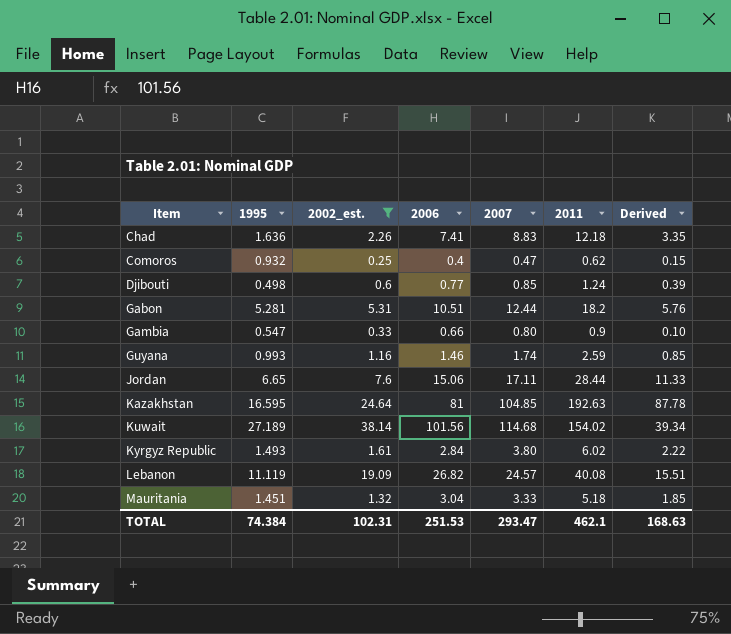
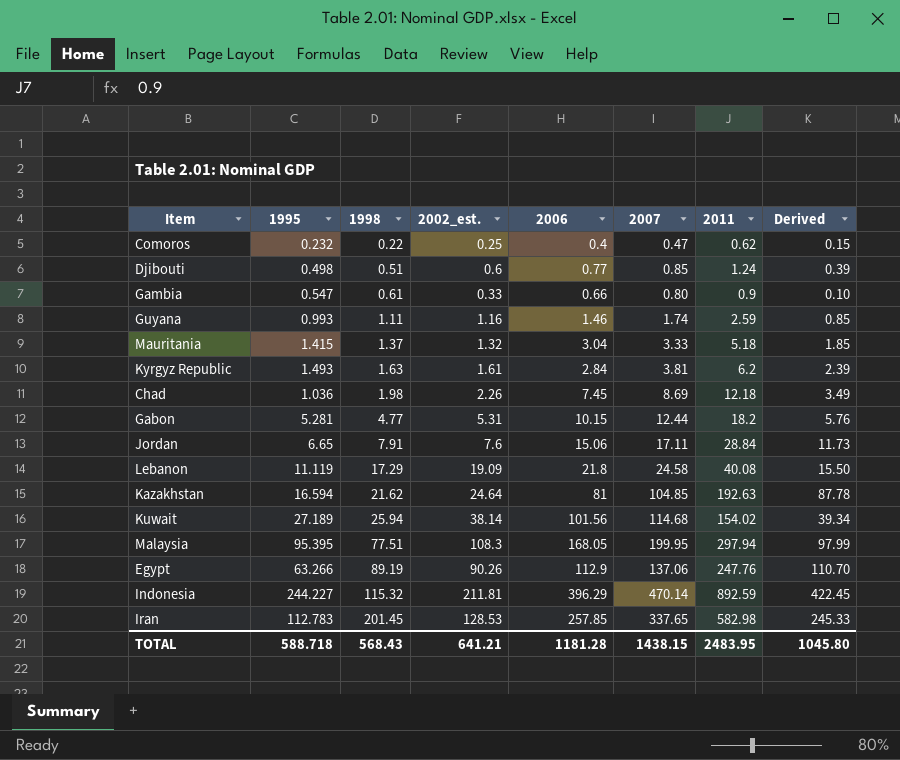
filter: 2002_est. <= 38.14 -> none
row order: Item ascending -> 1998 ascending
column 1998 | position: none -> 3
Comoros | 1995: 0.932 -> 0.232
Mauritania | 1995: 1.451 -> 1.415
Kyrgyz Republic | 2007: 3.80 -> 3.81
Kyrgyz Republic | 2011: 6.02 -> 6.2
Kyrgyz Republic | Derived: 2.22 -> 2.39
Chad | 1995: 1.636 -> 1.036
Chad | 2006: 7.41 -> 7.45
Chad | 2007: 8.83 -> 8.69
Chad | Derived: 3.35 -> 3.49
Gabon | 2006: 10.51 -> 10.15
Jordan | 2011: 28.44 -> 28.84
Jordan | Derived: 11.33 -> 11.73
Lebanon | 2006: 26.82 -> 21.8
Lebanon | 2007: 24.57 -> 24.58
Lebanon | Derived: 15.51 -> 15.50
Kazakhstan | 1995: 16.595 -> 16.594
TOTAL | 1995: 74.384 -> 588.718
TOTAL | 2002_est.: 102.31 -> 641.21
TOTAL | 2006: 251.53 -> 1181.28
TOTAL | 2007: 293.47 -> 1438.15
TOTAL | 2011: 462.1 -> 2483.95
TOTAL | Derived: 168.63 -> 1045.80

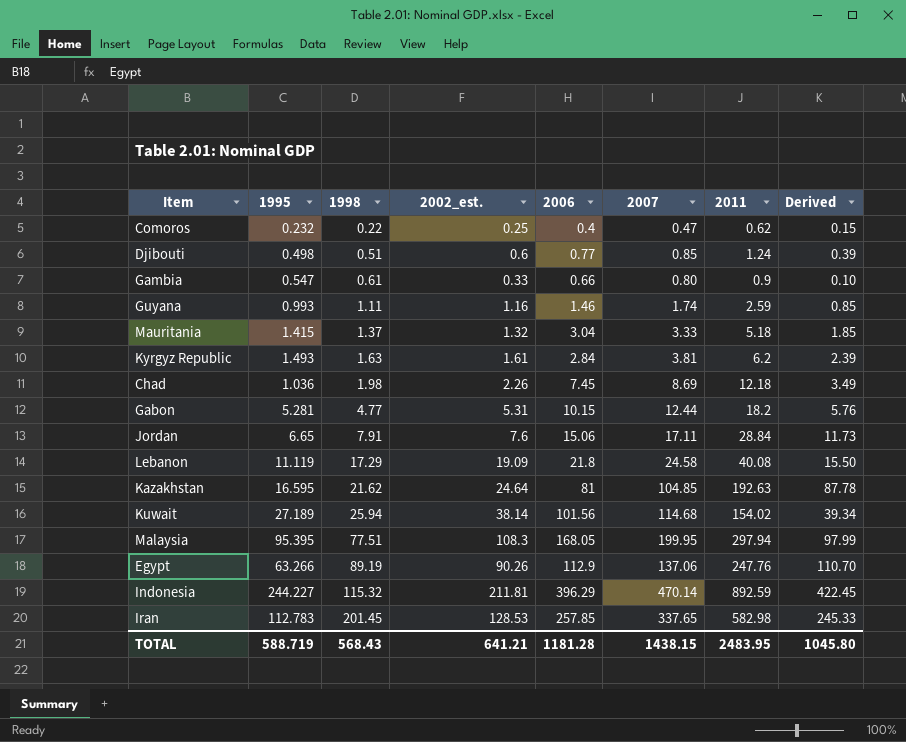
Kazakhstan | 1995: 16.594 -> 16.595
TOTAL | 1995: 588.718 -> 588.719

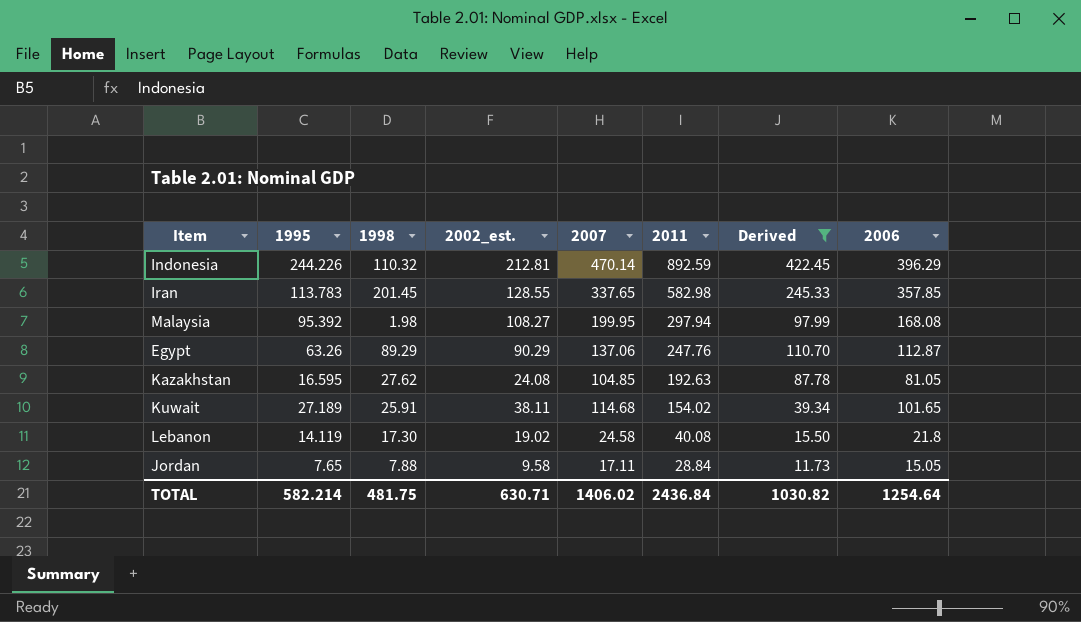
filter: none -> Derived >= 11.73
row order: 1998 ascending -> 2011 descending
column 2006 | position: 5 -> 8
Indonesia | 1995: 244.227 -> 244.226
Indonesia | 1998: 115.32 -> 110.32
Indonesia | 2002_est.: 211.81 -> 212.81
Iran | 1995: 112.783 -> 113.783
Iran | 2002_est.: 128.53 -> 128.55
Iran | 2006: 257.85 -> 357.85
Malaysia | 1995: 95.395 -> 95.392
Malaysia | 1998: 77.51 -> 1.98
Malaysia | 2002_est.: 108.3 -> 108.27
Malaysia | 2006: 168.05 -> 168.08
Egypt | 1995: 63.266 -> 63.26
Egypt | 1998: 89.19 -> 89.29
Egypt | 2002_est.: 90.26 -> 90.29
Egypt | 2006: 112.9 -> 112.87
Kazakhstan | 1998: 21.62 -> 27.62
Kazakhstan | 2002_est.: 24.64 -> 24.08
Kazakhstan | 2006: 81 -> 81.05
Kuwait | 1998: 25.94 -> 25.91
Kuwait | 2002_est.: 38.14 -> 38.11
Kuwait | 2006: 101.56 -> 101.65
Lebanon | 1995: 11.119 -> 14.119
Lebanon | 1998: 17.29 -> 17.30
Lebanon | 2002_est.: 19.09 -> 19.02
Jordan | 1995: 6.65 -> 7.65
Jordan | 1998: 7.91 -> 7.88
Jordan | 2002_est.: 7.6 -> 9.58
Jordan | 2006: 15.06 -> 15.05
TOTAL | 1995: 588.719 -> 582.214
TOTAL | 1998: 568.43 -> 481.75
TOTAL | 2002_est.: 641.21 -> 630.71
TOTAL | 2007: 1438.15 -> 1406.02
TOTAL | 2011: 2483.95 -> 2436.84
TOTAL | Derived: 1045.80 -> 1030.82
TOTAL | 2006: 1181.28 -> 1254.64

